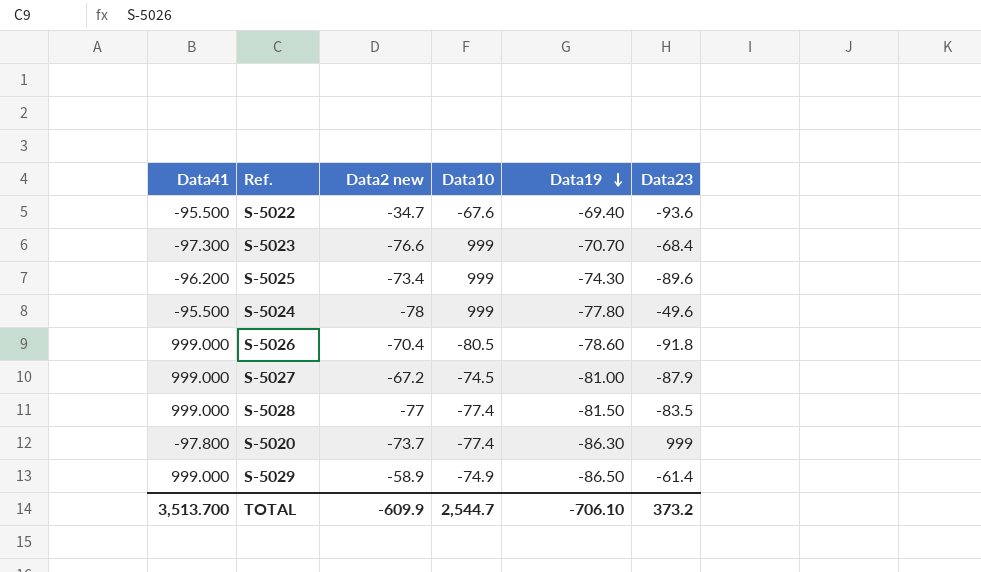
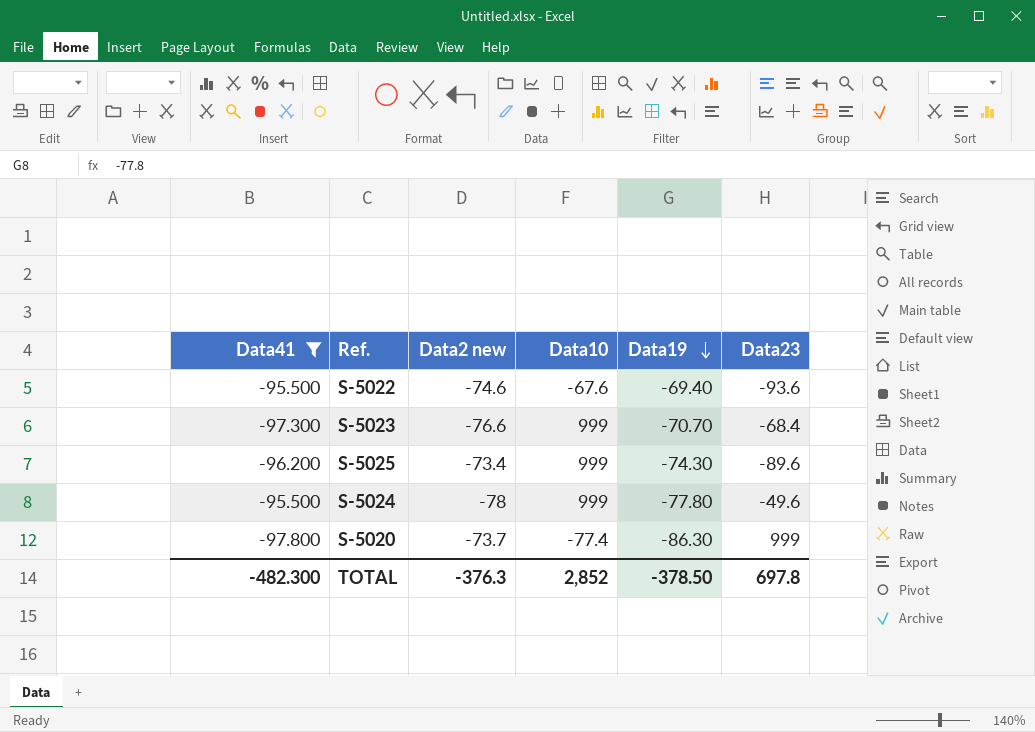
filter: none -> Data41 != 999.000
S-5022 | Data2 new: -34.7 -> -74.6
TOTAL | Data41: 3,513.700 -> -482.300
TOTAL | Data2 new: -609.9 -> -376.3
TOTAL | Data10: 2,544.7 -> 2,852
TOTAL | Data19: -706.10 -> -378.50
TOTAL | Data23: 373.2 -> 697.8

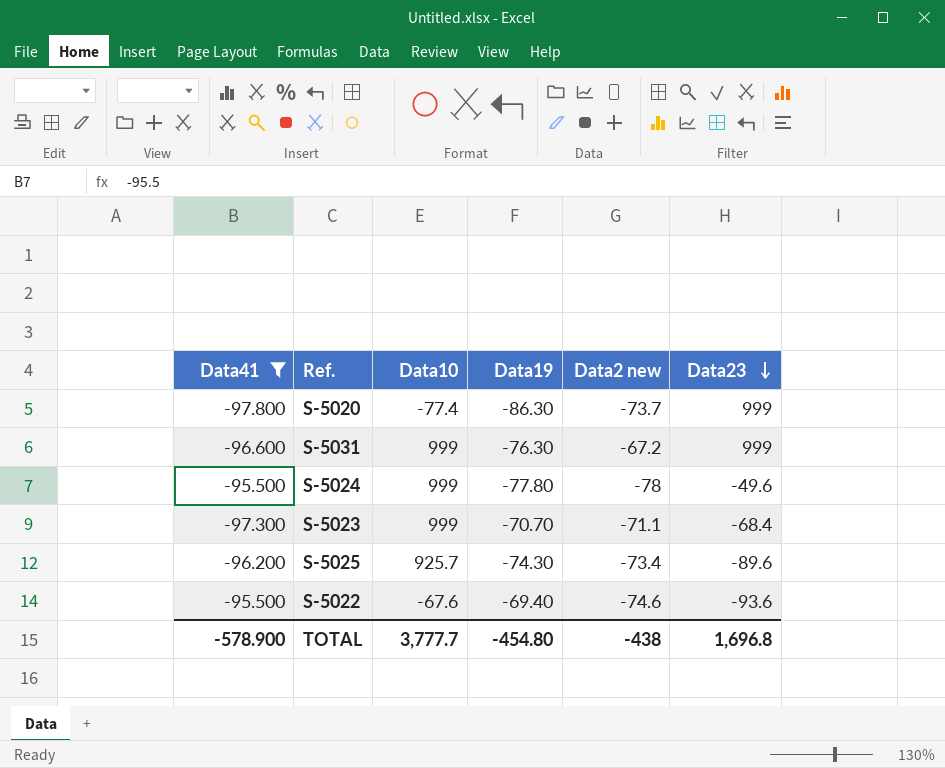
row order: Data19 descending -> Data23 descending
column Data2 new | position: 3 -> 5
row S-5031: none -> -96.600 | 999 | -76.30 | -67.2 | 999
S-5023 | Data2 new: -76.6 -> -71.1
S-5025 | Data10: 999 -> 925.7
TOTAL | Data41: -482.300 -> -578.900
TOTAL | Data10: 2,852 -> 3,777.7
TOTAL | Data19: -378.50 -> -454.80
TOTAL | Data2 new: -376.3 -> -438
TOTAL | Data23: 697.8 -> 1,696.8

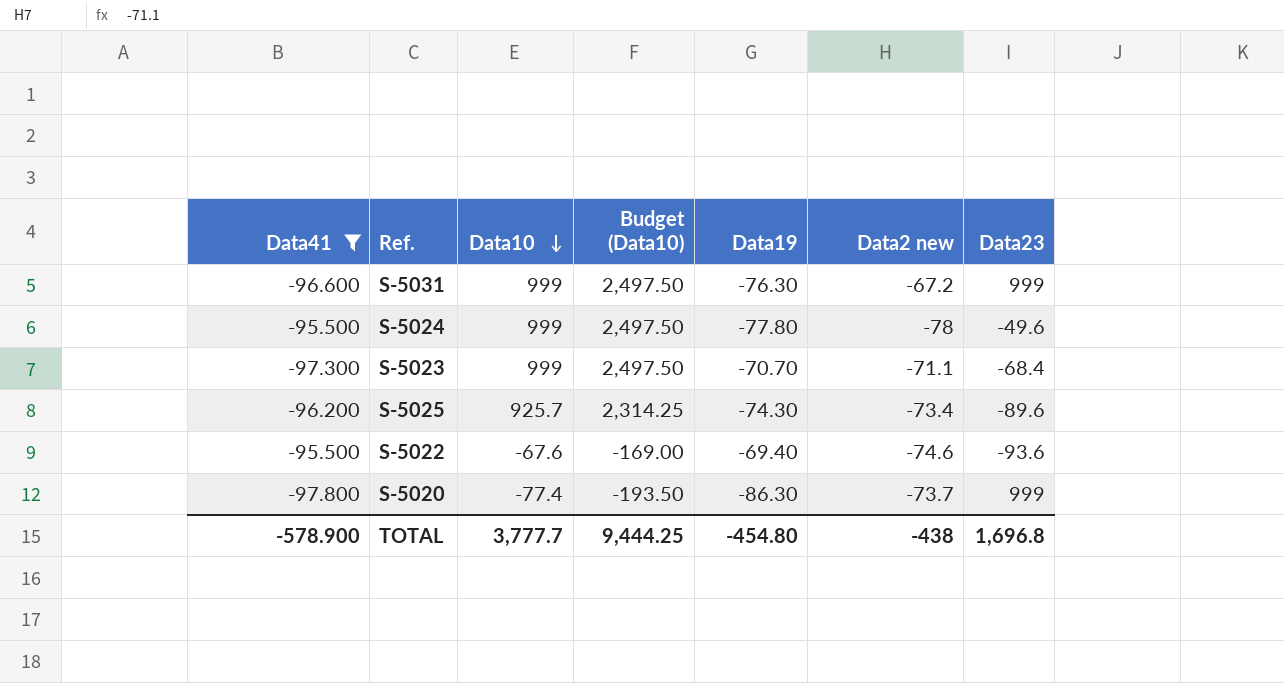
row order: Data23 descending -> Data10 descending
column Budget (Data10) | formula: none -> [Data10] * 2.5

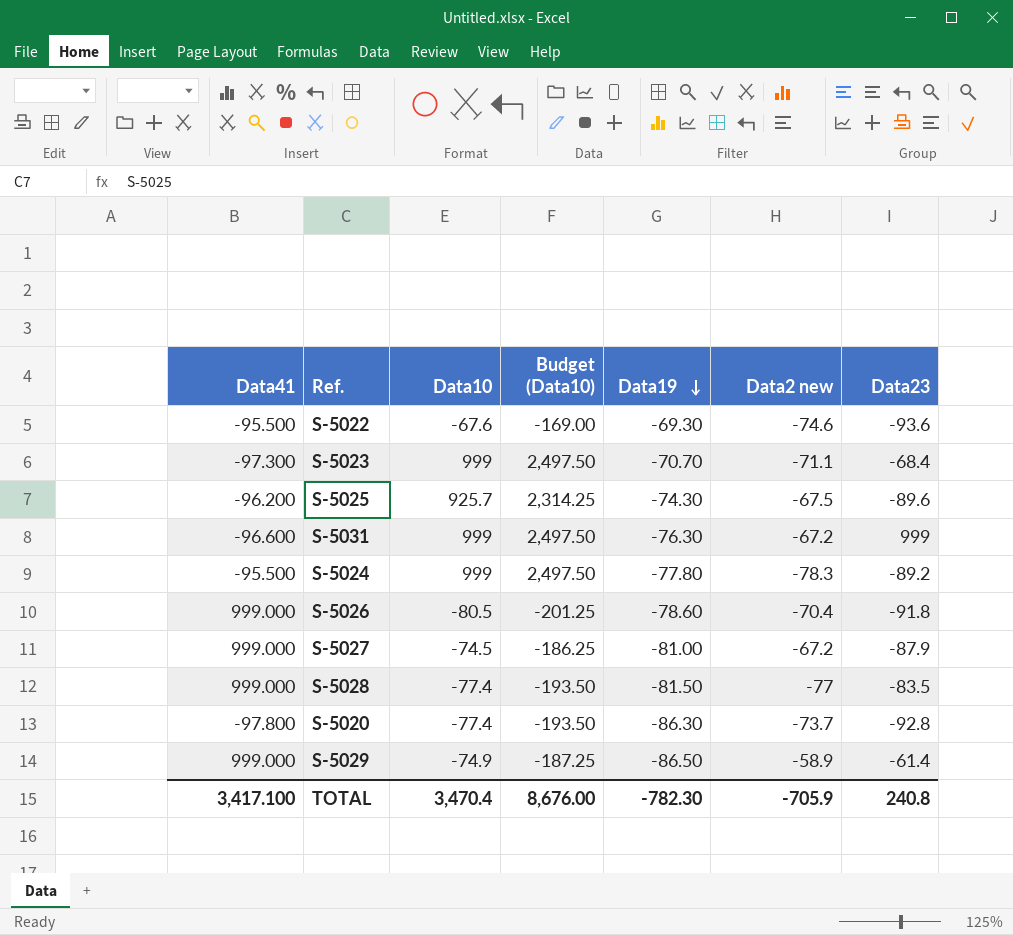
filter: Data41 != 999.000 -> none
row order: Data10 descending -> Data19 descending
S-5022 | Data19: -69.40 -> -69.30
S-5025 | Data2 new: -73.4 -> -67.5
S-5024 | Data2 new: -78 -> -78.3
S-5024 | Data23: -49.6 -> -89.2
S-5020 | Data23: 999 -> -92.8
TOTAL | Data41: -578.900 -> 3,417.100
TOTAL | Data10: 3,777.7 -> 3,470.4
TOTAL | Budget (Data10): 9,444.25 -> 8,676.00
TOTAL | Data19: -454.80 -> -782.30
TOTAL | Data2 new: -438 -> -705.9
TOTAL | Data23: 1,696.8 -> 240.8

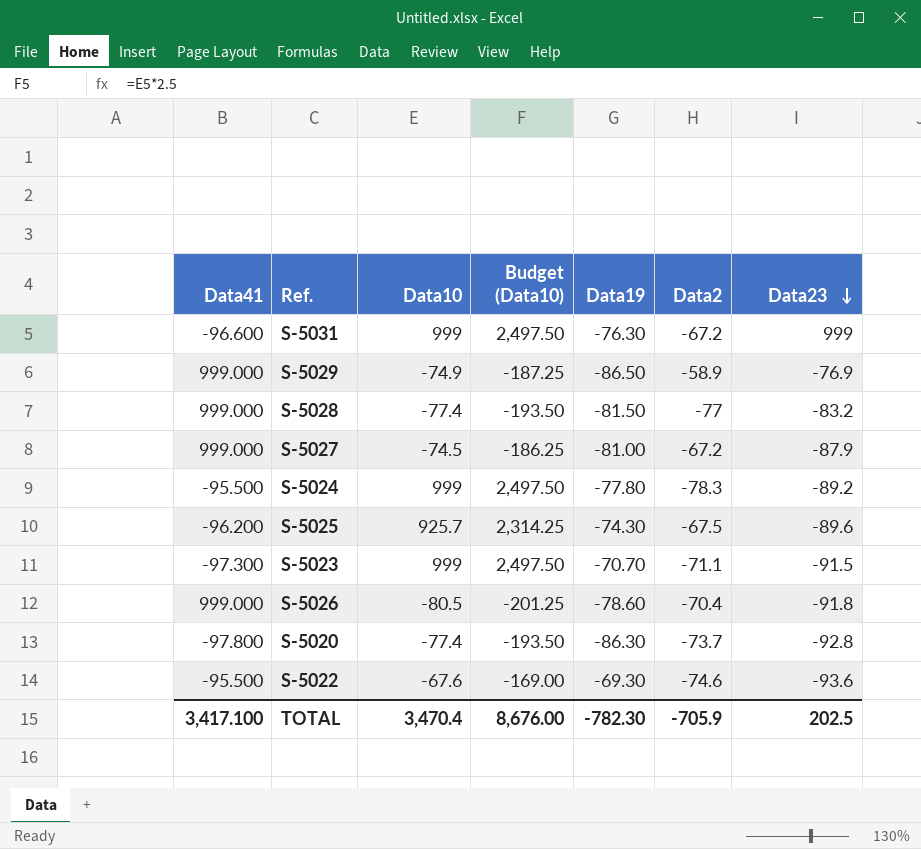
row order: Data19 descending -> Data23 descending
column name: Data2 new -> Data2
S-5029 | Data23: -61.4 -> -76.9
S-5028 | Data23: -83.5 -> -83.2
S-5023 | Data23: -68.4 -> -91.5
TOTAL | Data23: 240.8 -> 202.5

